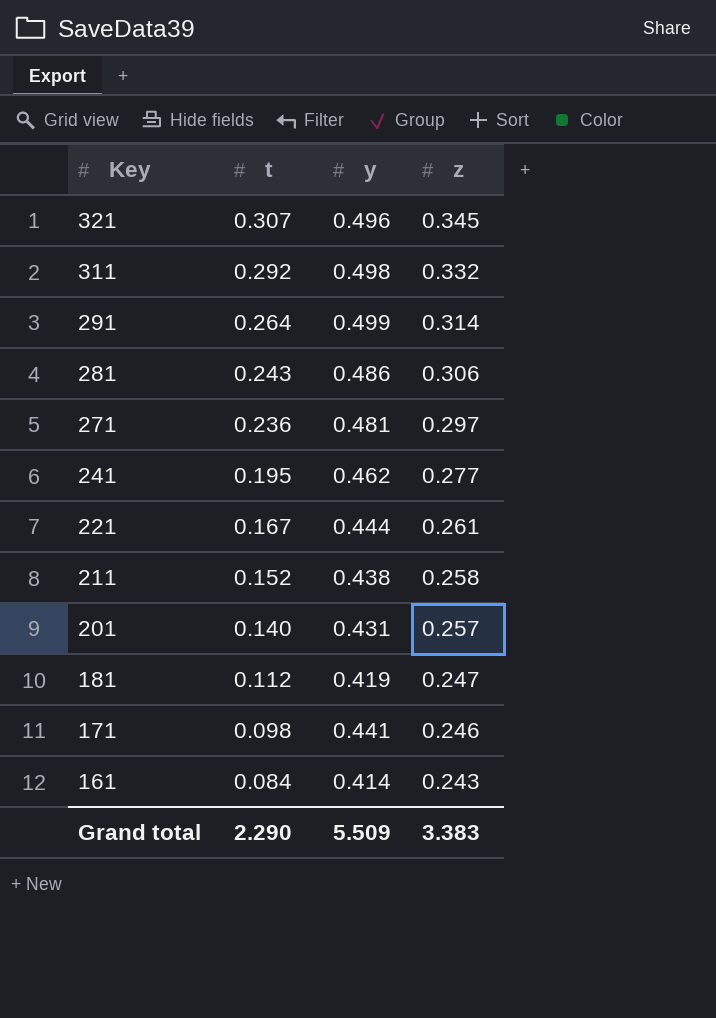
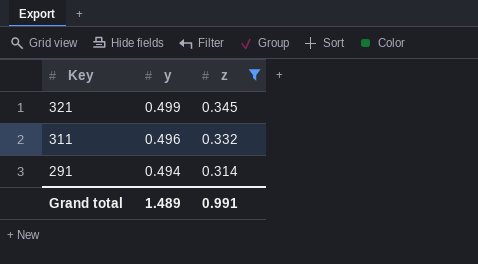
filter: none -> z >= 0.314
column t | position: 2 -> none
321 | y: 0.496 -> 0.499
311 | y: 0.498 -> 0.496
291 | y: 0.499 -> 0.494
Grand total | y: 5.509 -> 1.489
Grand total | z: 3.383 -> 0.991

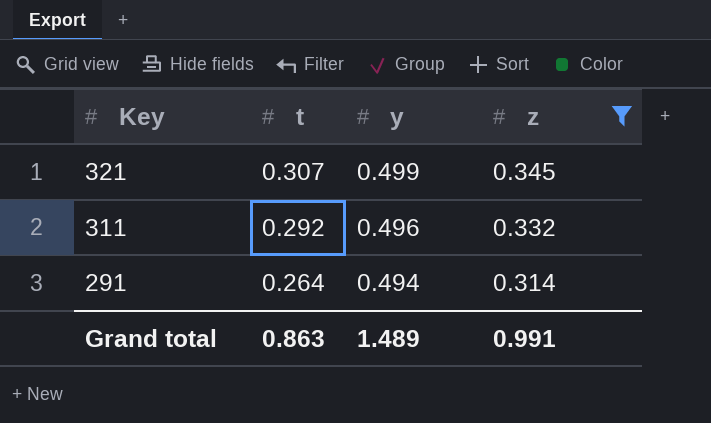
column t | position: none -> 2

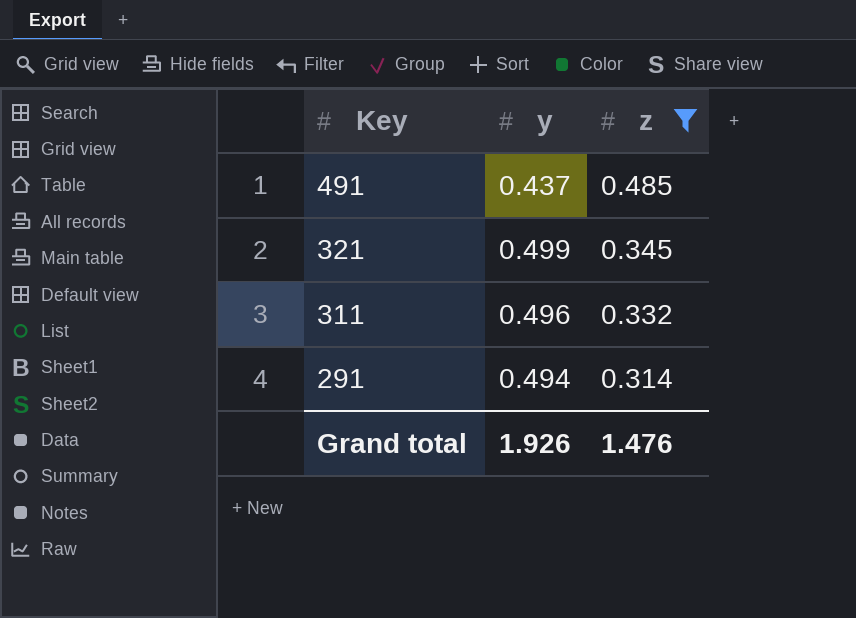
column t | position: 2 -> none
row 491: none -> 0.437 | 0.485
Grand total | y: 1.489 -> 1.926
Grand total | z: 0.991 -> 1.476

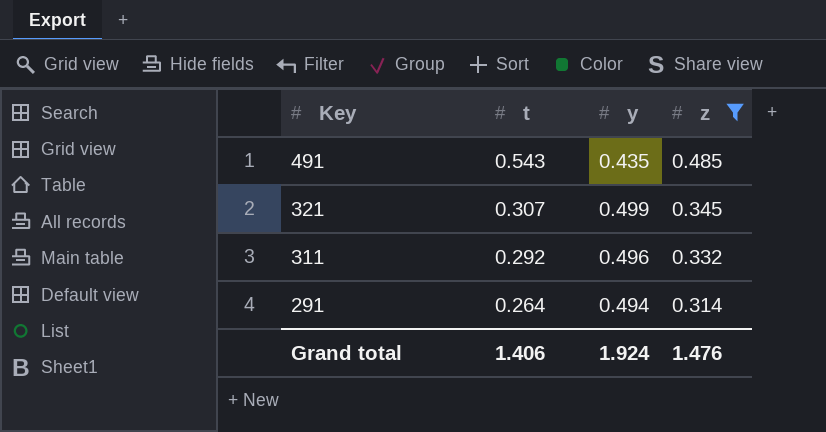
column t | position: none -> 2
491 | y: 0.437 -> 0.435
Grand total | y: 1.926 -> 1.924

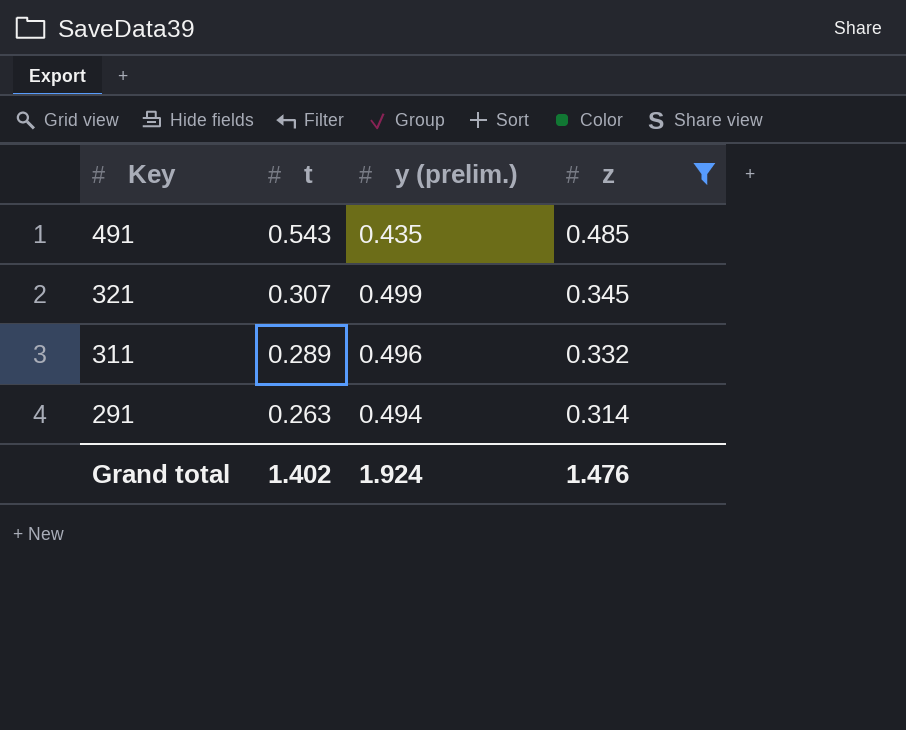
column name: y -> y (prelim.)
311 | t: 0.292 -> 0.289
291 | t: 0.264 -> 0.263
Grand total | t: 1.406 -> 1.402

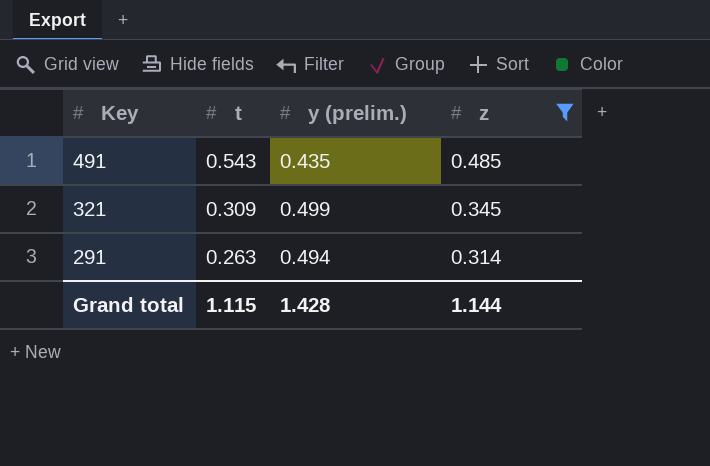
row 311: 0.289 | 0.496 | 0.332 -> none
321 | t: 0.307 -> 0.309
Grand total | t: 1.402 -> 1.115
Grand total | y (prelim.): 1.924 -> 1.428
Grand total | z: 1.476 -> 1.144

